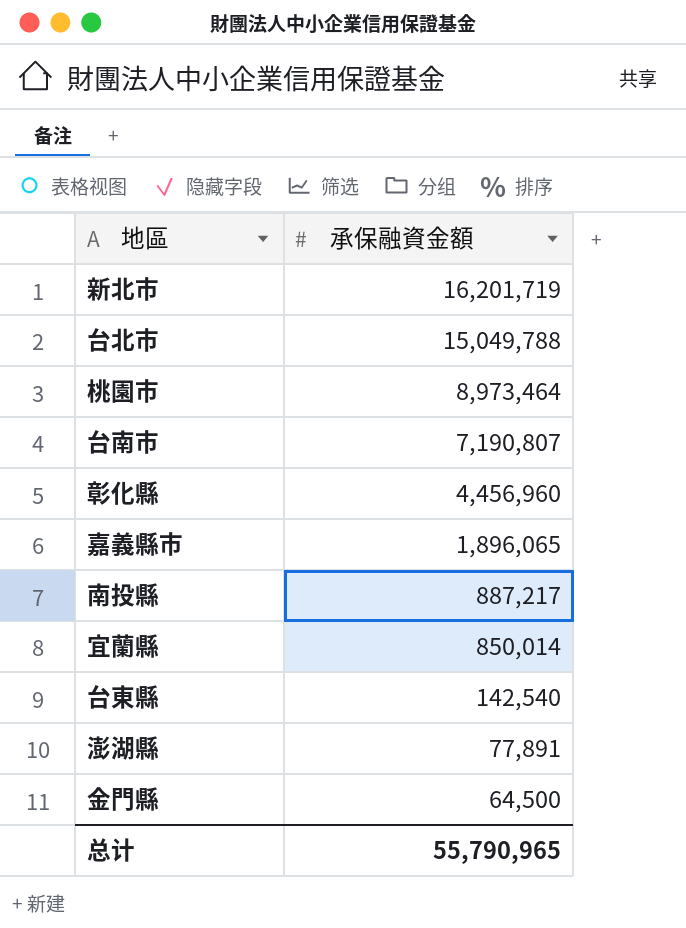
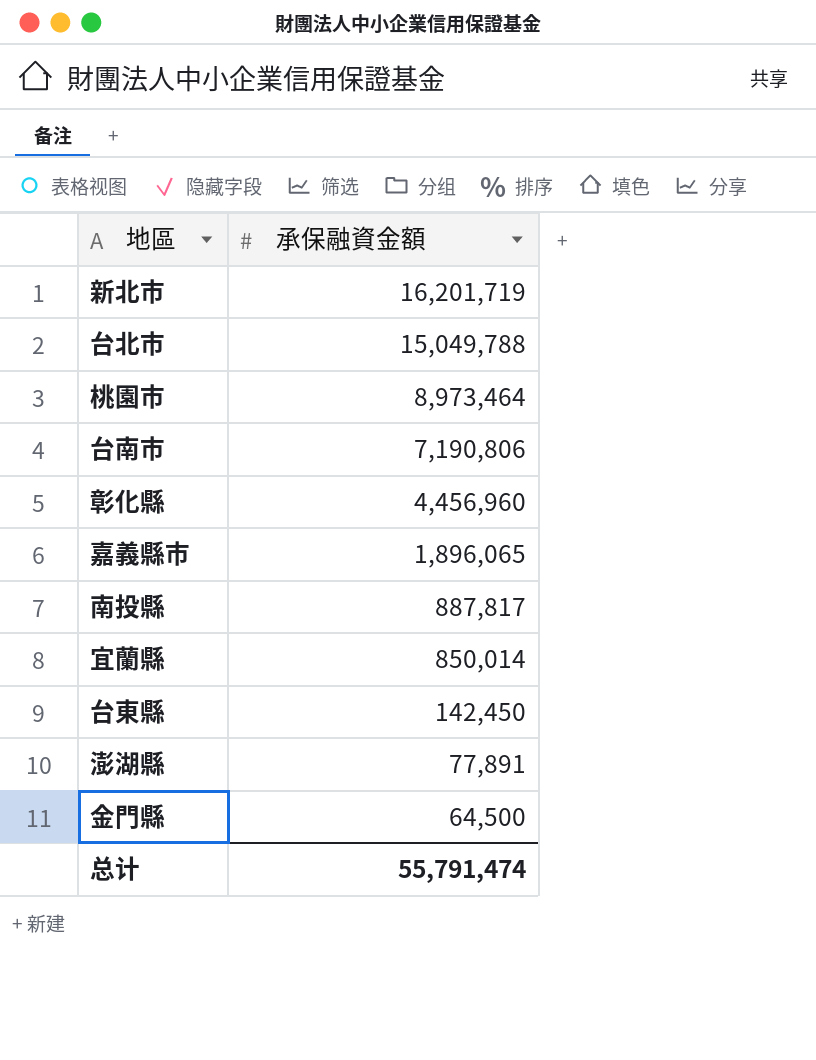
台南市 | 承保融資金額: 7,190,807 -> 7,190,806
南投縣 | 承保融資金額: 887,217 -> 887,817
台東縣 | 承保融資金額: 142,540 -> 142,450
总计 | 承保融資金額: 55,790,965 -> 55,791,474

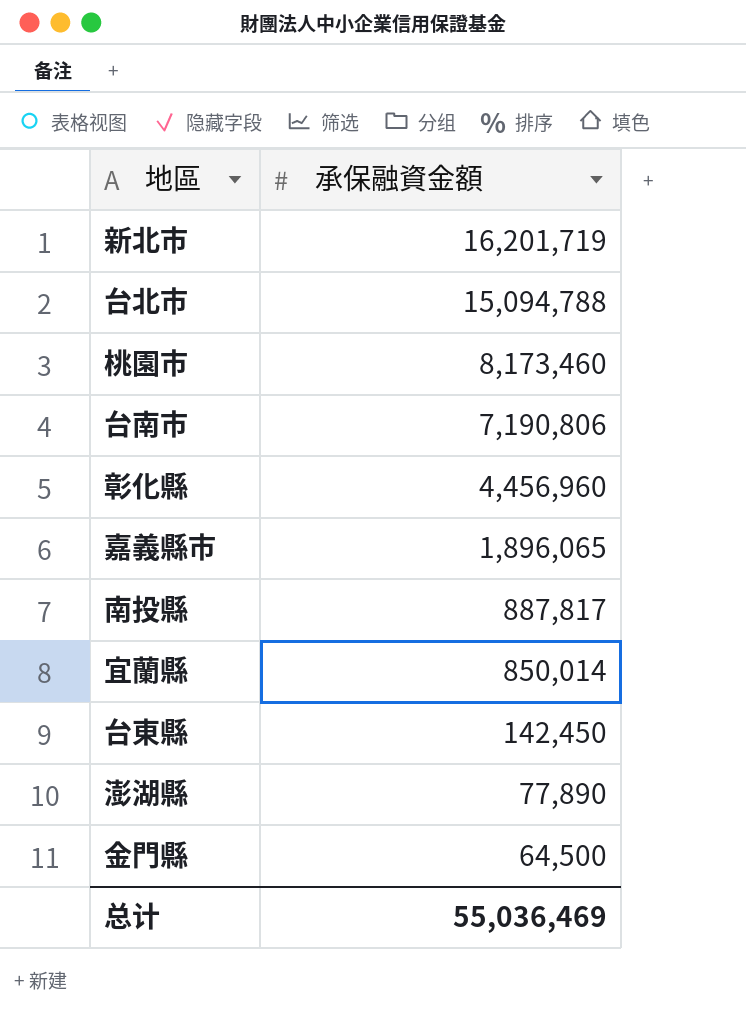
台北市 | 承保融資金額: 15,049,788 -> 15,094,788
桃園市 | 承保融資金額: 8,973,464 -> 8,173,460
澎湖縣 | 承保融資金額: 77,891 -> 77,890
总计 | 承保融資金額: 55,791,474 -> 55,036,469

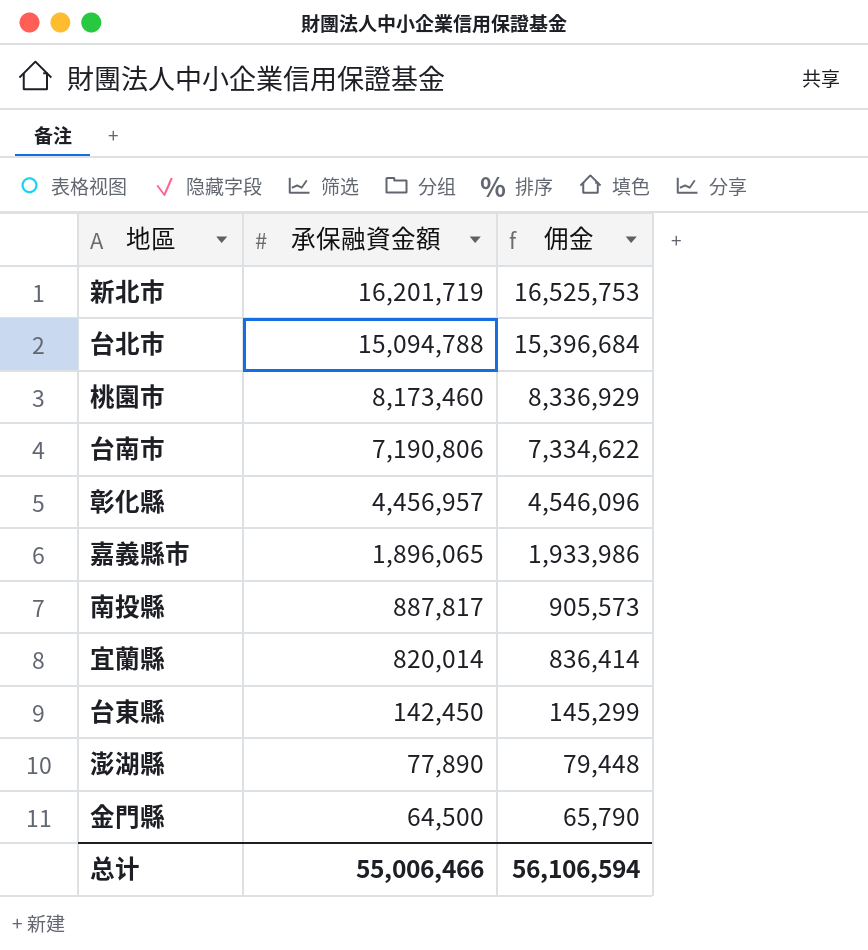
column 佣金 | formula: none -> [承保融資金額] * 1.02
彰化縣 | 承保融資金額: 4,456,960 -> 4,456,957
宜蘭縣 | 承保融資金額: 850,014 -> 820,014
总计 | 承保融資金額: 55,036,469 -> 55,006,466

